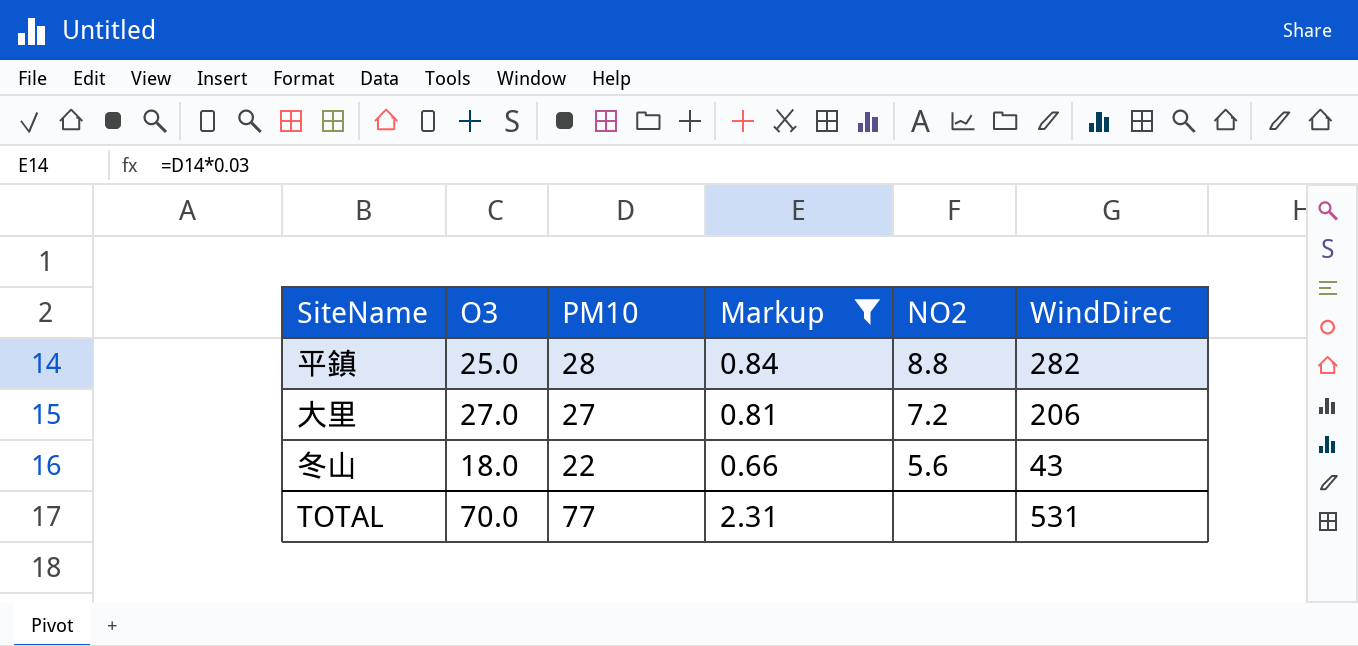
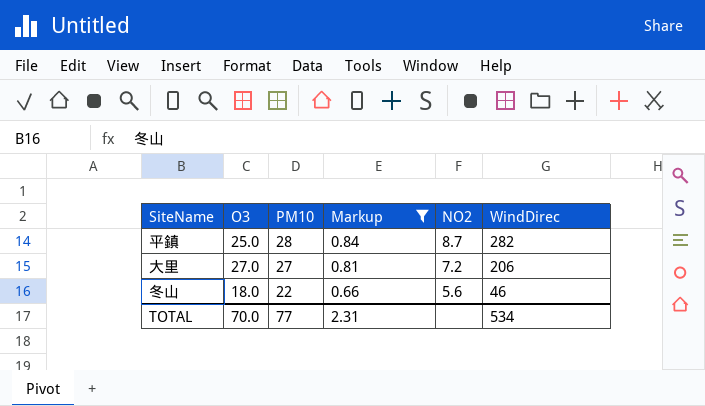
平鎮 | NO2: 8.8 -> 8.7
冬山 | WindDirec: 43 -> 46
TOTAL | WindDirec: 531 -> 534

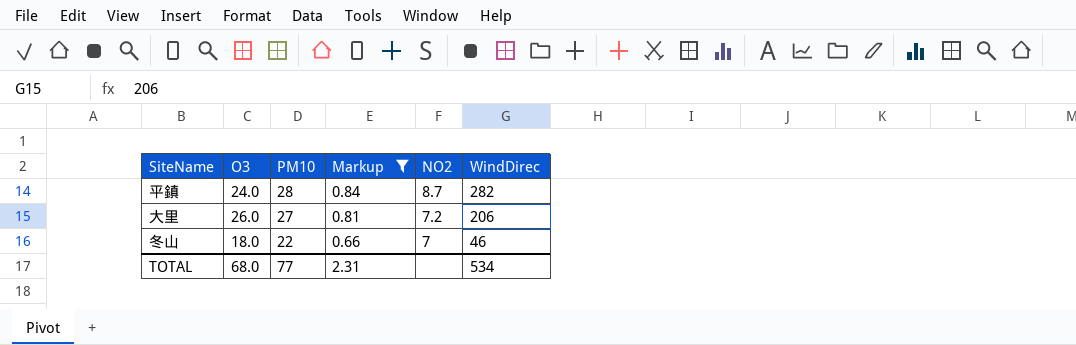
平鎮 | O3: 25.0 -> 24.0
大里 | O3: 27.0 -> 26.0
冬山 | NO2: 5.6 -> 7
TOTAL | O3: 70.0 -> 68.0

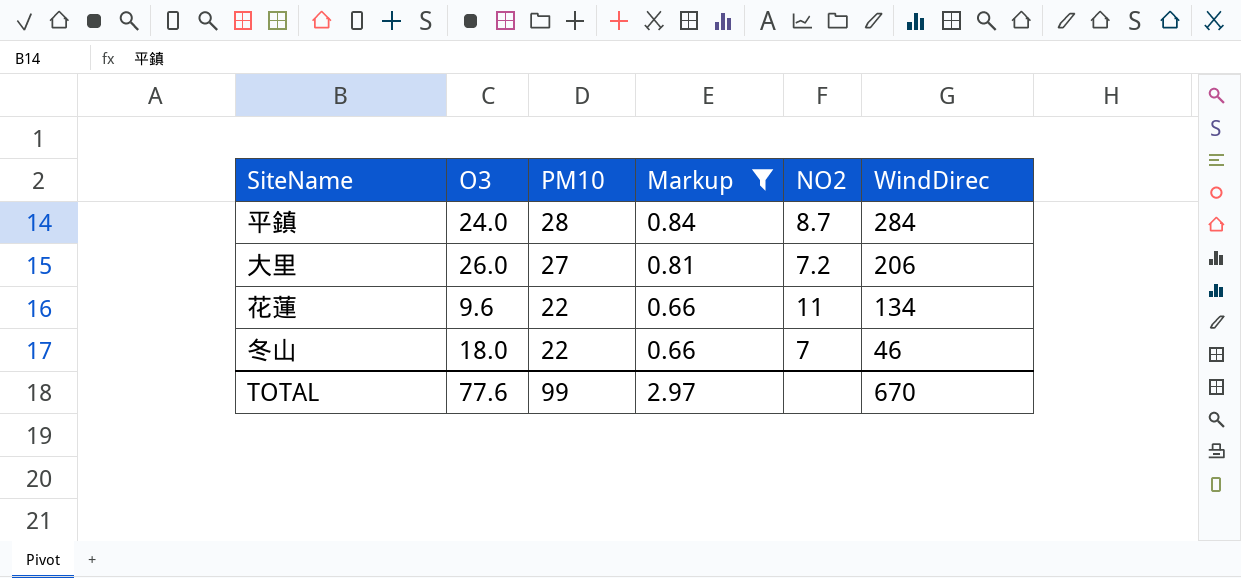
平鎮 | WindDirec: 282 -> 284
row 花蓮: none -> 9.6 | 22 | 0.66 | 11 | 134
TOTAL | O3: 68.0 -> 77.6
TOTAL | PM10: 77 -> 99
TOTAL | Markup: 2.31 -> 2.97
TOTAL | WindDirec: 534 -> 670

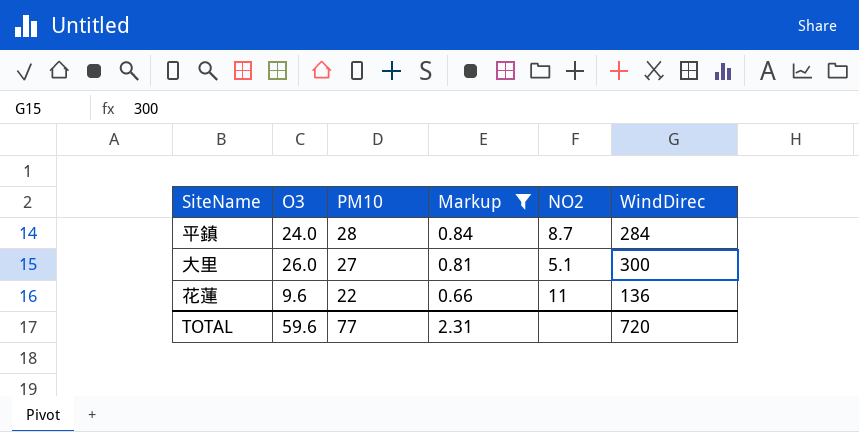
row 冬山: 18.0 | 22 | 0.66 | 7 | 46 -> none
大里 | NO2: 7.2 -> 5.1
大里 | WindDirec: 206 -> 300
花蓮 | WindDirec: 134 -> 136
TOTAL | O3: 77.6 -> 59.6
TOTAL | PM10: 99 -> 77
TOTAL | Markup: 2.97 -> 2.31
TOTAL | WindDirec: 670 -> 720

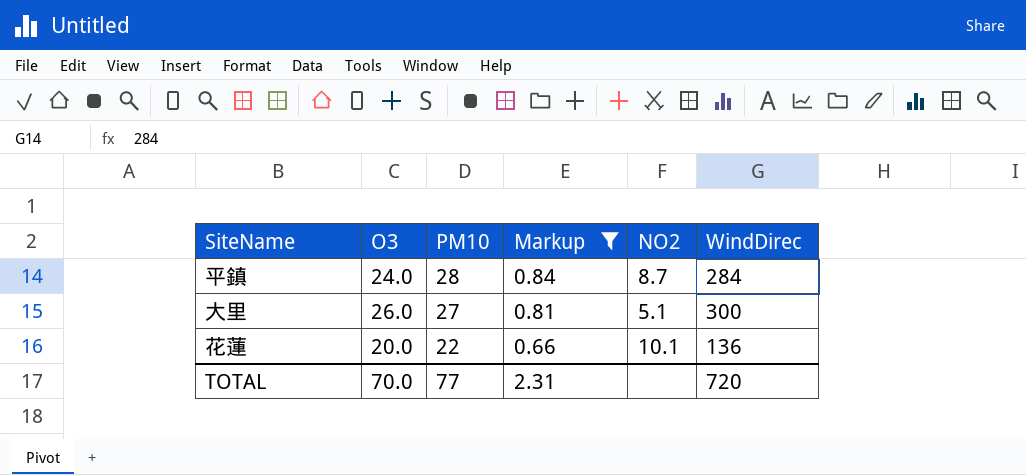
花蓮 | O3: 9.6 -> 20.0
花蓮 | NO2: 11 -> 10.1
TOTAL | O3: 59.6 -> 70.0

